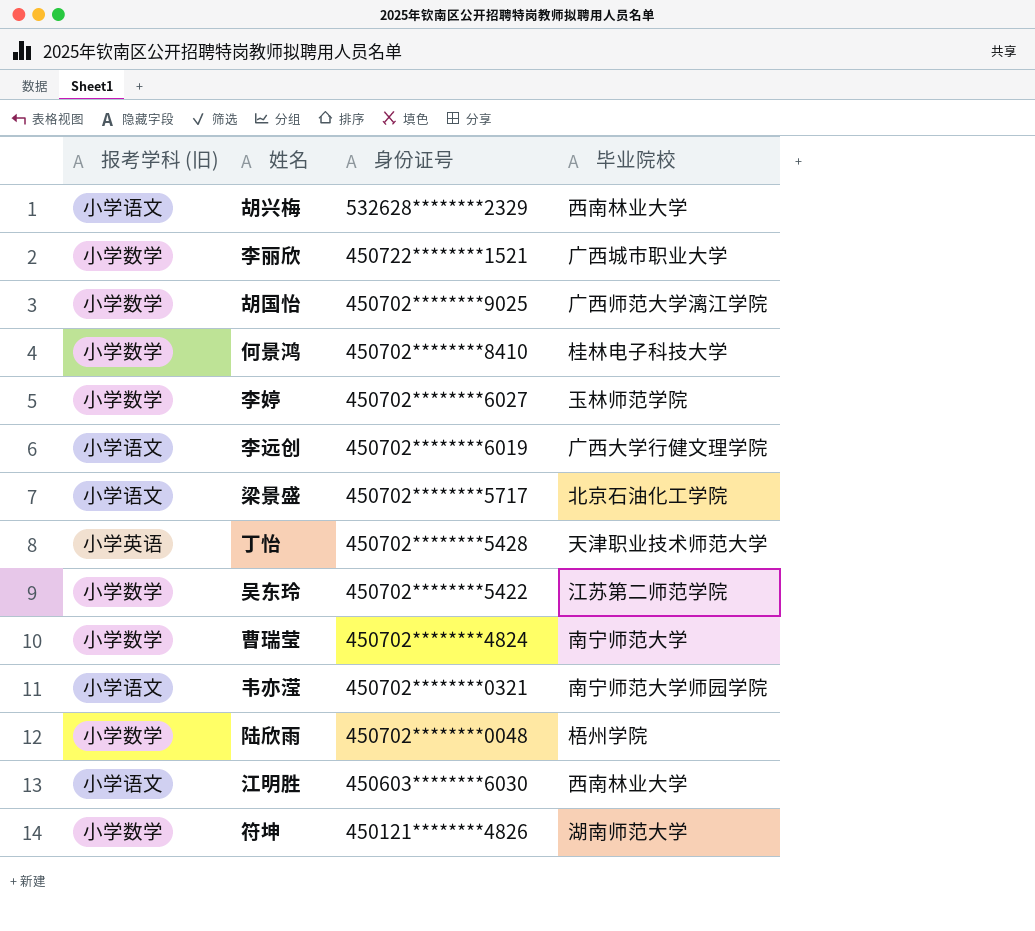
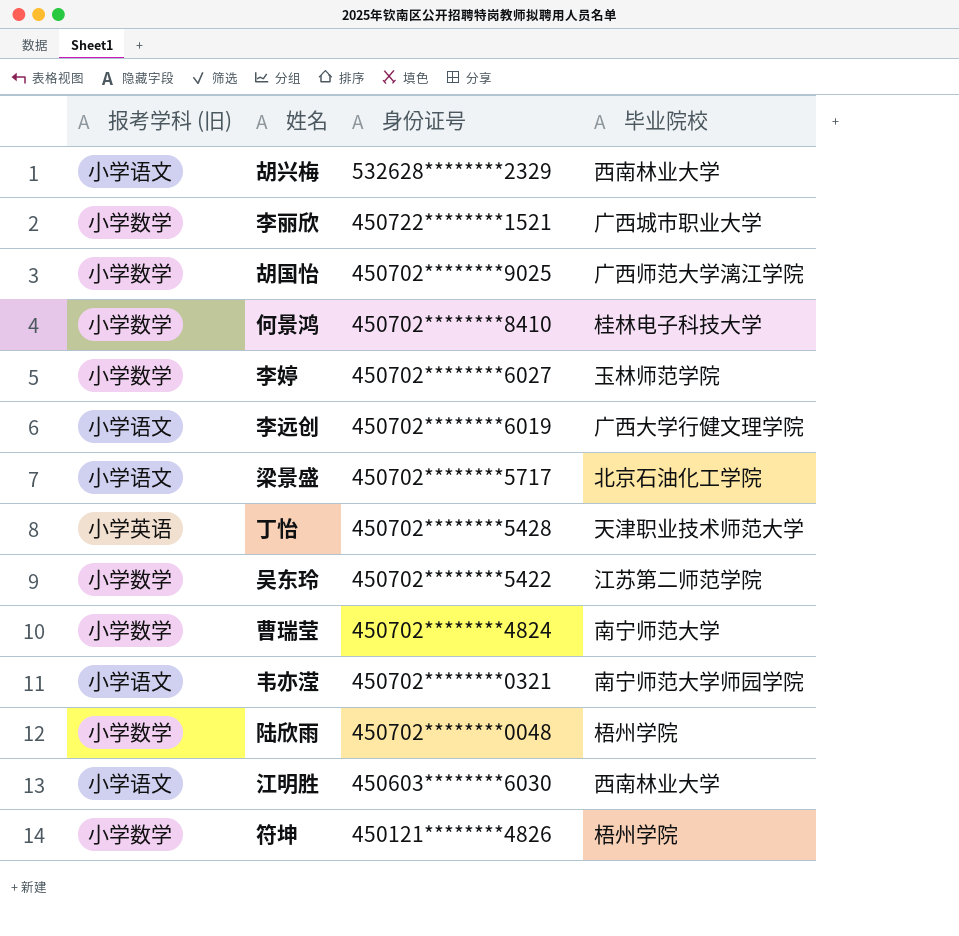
符坤 | 毕业院校: 湖南师范大学 -> 梧州学院

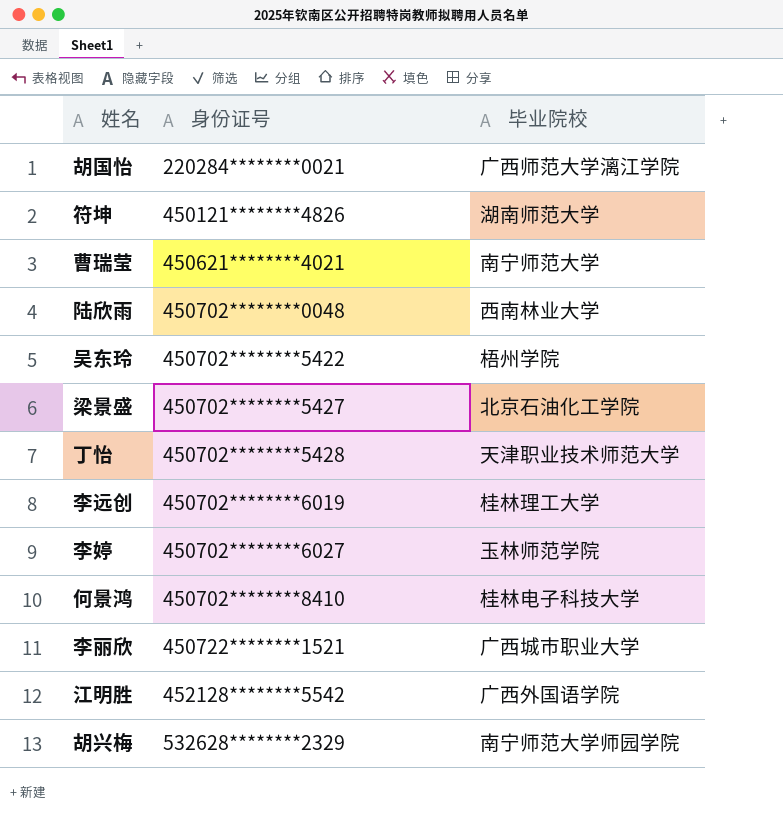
row order: 身份证号 descending -> 身份证号 ascending
column 报考学科 (旧) | position: 1 -> none
row 韦亦滢: 小学语文 | 450702********0321 | 南宁师范大学师园学院 -> none
胡国怡 | 身份证号: 450702********9025 -> 220284********0021
符坤 | 毕业院校: 梧州学院 -> 湖南师范大学
曹瑞莹 | 身份证号: 450702********4824 -> 450621********4021
陆欣雨 | 毕业院校: 梧州学院 -> 西南林业大学
吴东玲 | 毕业院校: 江苏第二师范学院 -> 梧州学院
梁景盛 | 身份证号: 450702********5717 -> 450702********5427
李远创 | 毕业院校: 广西大学行健文理学院 -> 桂林理工大学
江明胜 | 身份证号: 450603********6030 -> 452128********5542
江明胜 | 毕业院校: 西南林业大学 -> 广西外国语学院
胡兴梅 | 毕业院校: 西南林业大学 -> 南宁师范大学师园学院

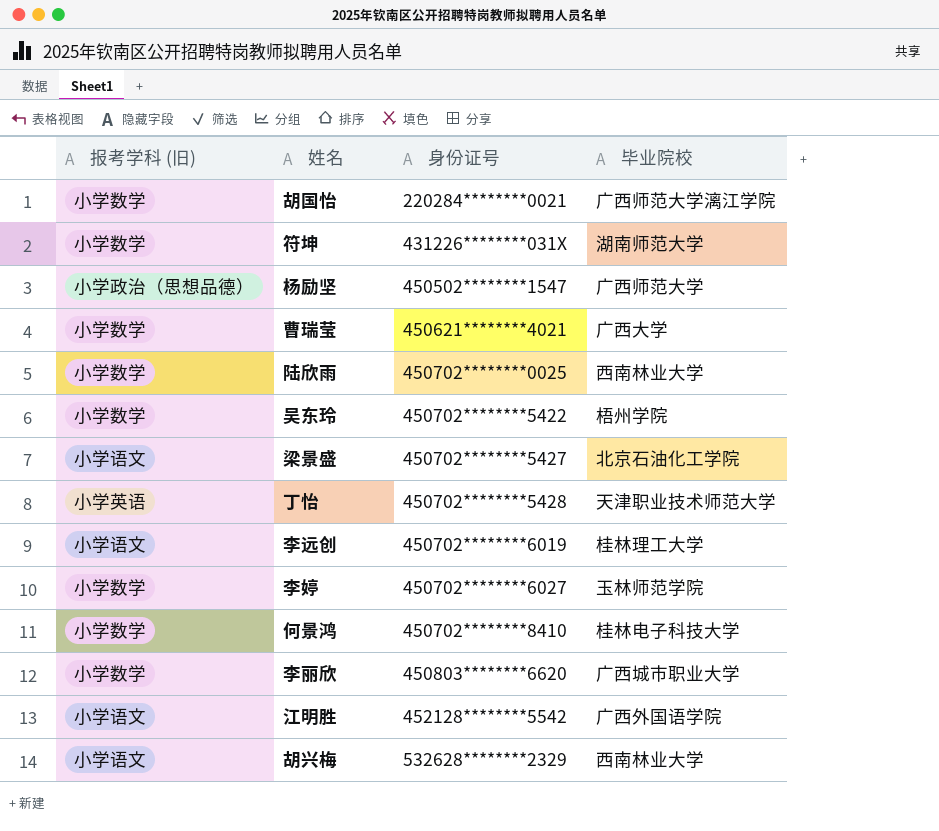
column 报考学科 (旧) | position: none -> 1
符坤 | 身份证号: 450121********4826 -> 431226********031X
row 杨励坚: none -> 小学政治（思想品德） | 450502********1547 | 广西师范大学
曹瑞莹 | 毕业院校: 南宁师范大学 -> 广西大学
陆欣雨 | 身份证号: 450702********0048 -> 450702********0025
李丽欣 | 身份证号: 450722********1521 -> 450803********6620
胡兴梅 | 毕业院校: 南宁师范大学师园学院 -> 西南林业大学

